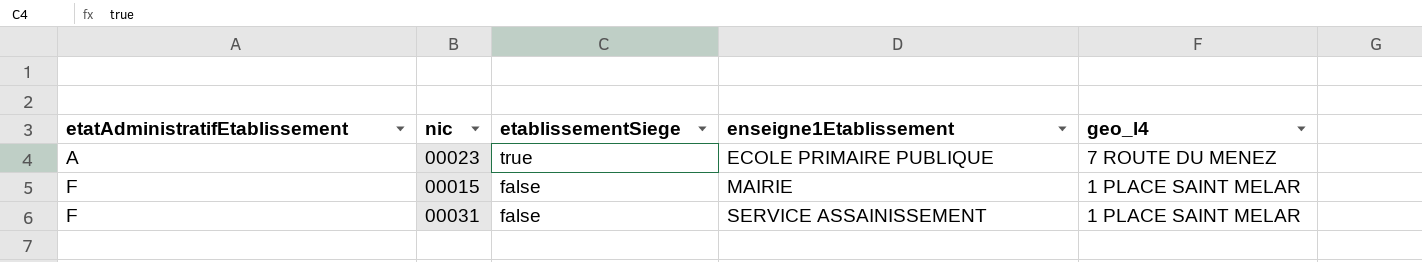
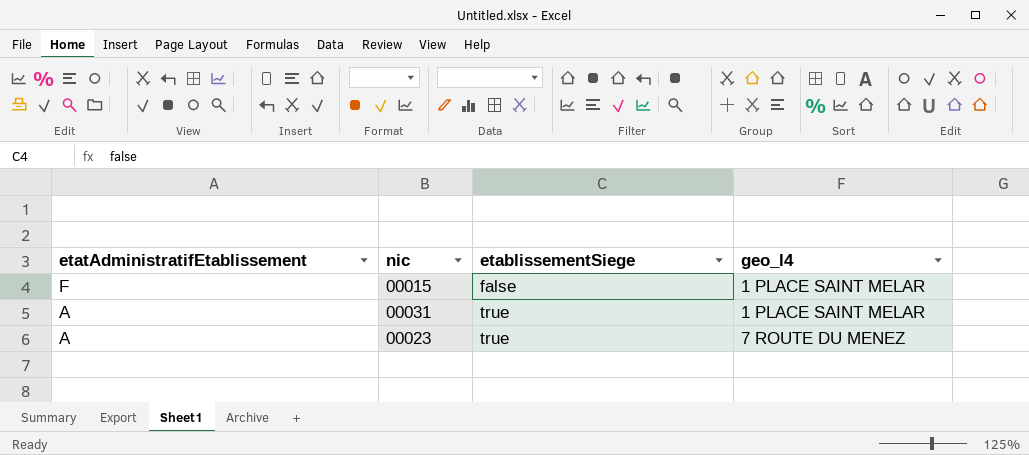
row order: etatAdministratifEtablissement ascending -> etatAdministratifEtablissement descending
column enseigne1Etablissement | position: 4 -> none
00031 | etatAdministratifEtablissement: F -> A
00031 | etablissementSiege: false -> true

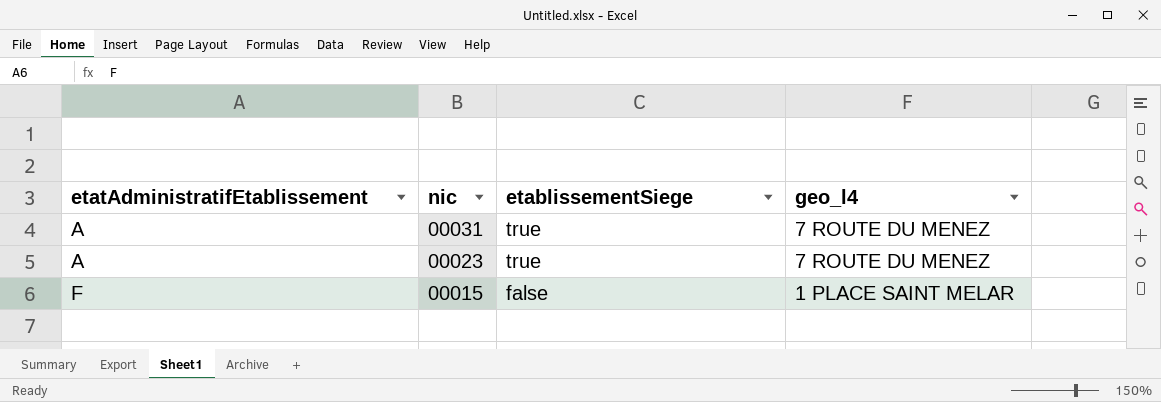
row order: etatAdministratifEtablissement descending -> etatAdministratifEtablissement ascending
00031 | geo_l4: 1 PLACE SAINT MELAR -> 7 ROUTE DU MENEZ

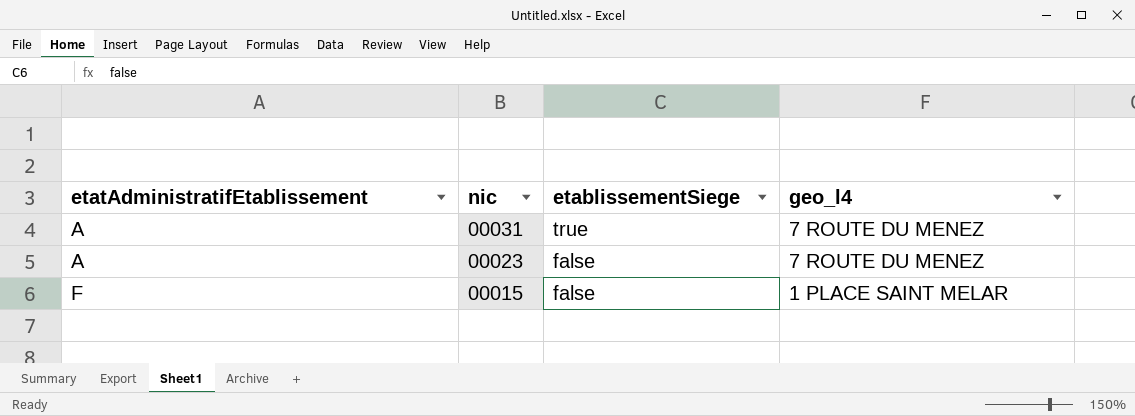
00023 | etablissementSiege: true -> false

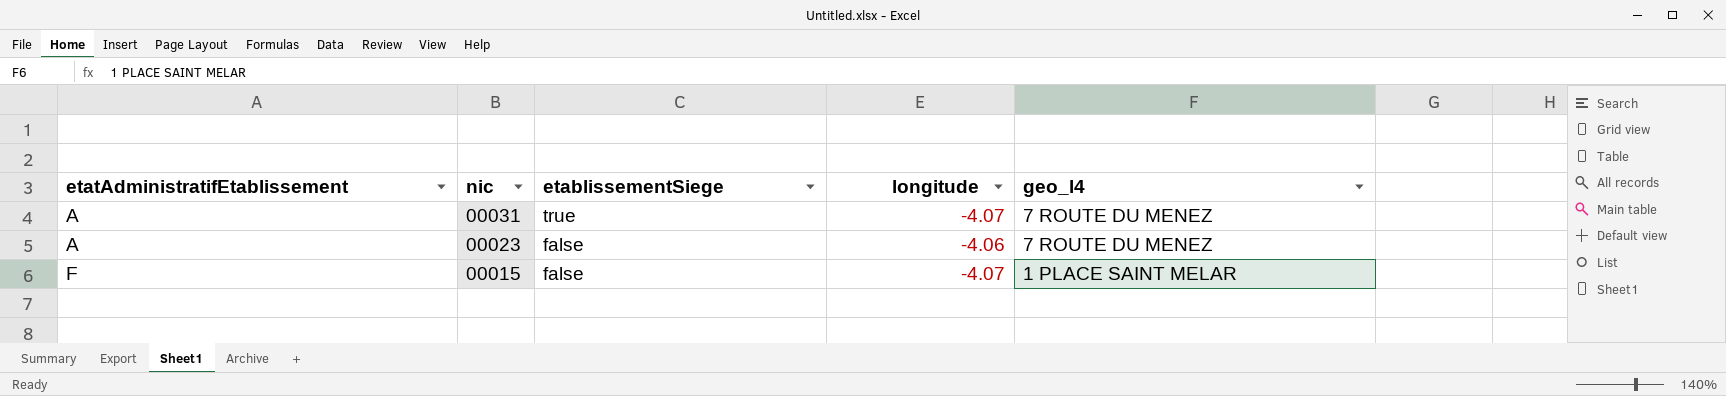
column longitude | position: none -> 4

